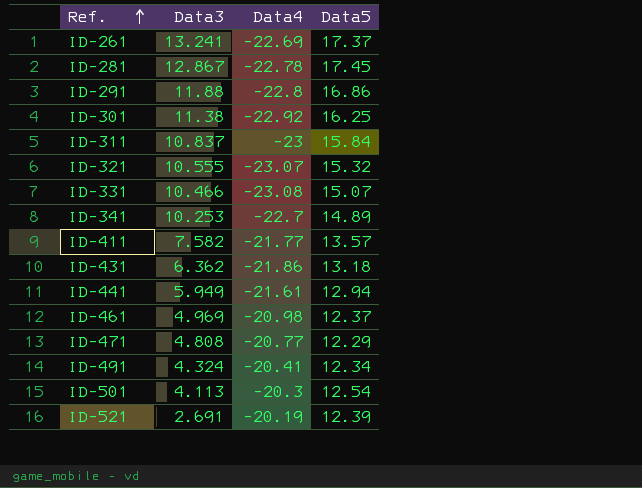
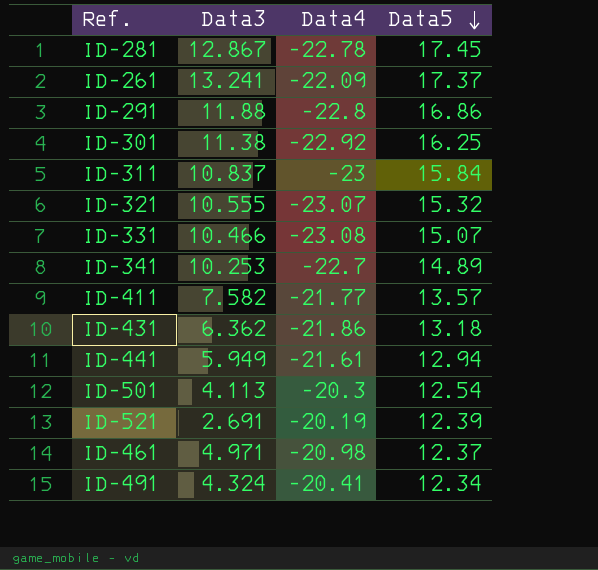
row order: Ref. ascending -> Data5 descending
row ID-471: 4.808 | -20.77 | 12.29 -> none
ID-261 | Data4: -22.69 -> -22.09
ID-461 | Data3: 4.969 -> 4.971

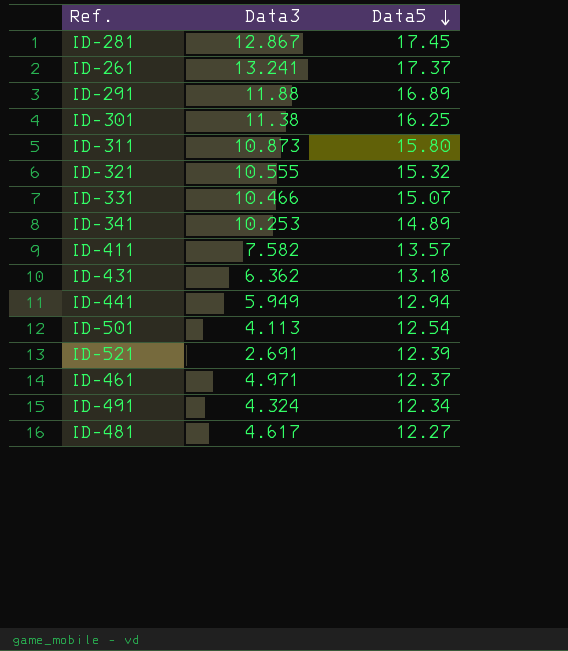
column Data4 | position: 3 -> none
ID-291 | Data5: 16.86 -> 16.89
ID-311 | Data3: 10.837 -> 10.873
ID-311 | Data5: 15.84 -> 15.80
row ID-481: none -> 4.617 | 12.27

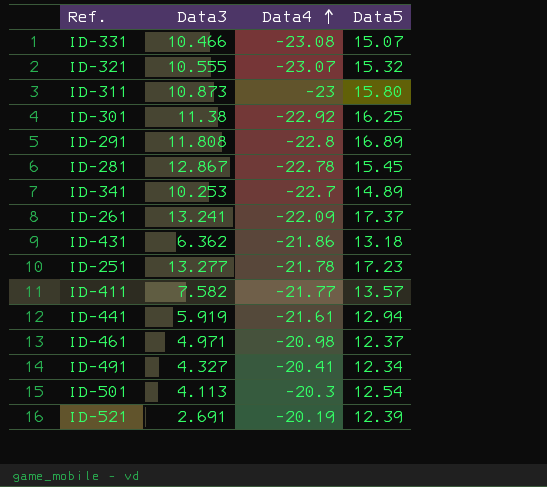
row order: Data5 descending -> Data4 ascending
column Data4 | position: none -> 3
row ID-481: 4.617 | 12.27 -> none
ID-291 | Data3: 11.88 -> 11.808
ID-281 | Data5: 17.45 -> 15.45
row ID-251: none -> 13.277 | -21.78 | 17.23
ID-441 | Data3: 5.949 -> 5.919
ID-491 | Data3: 4.324 -> 4.327

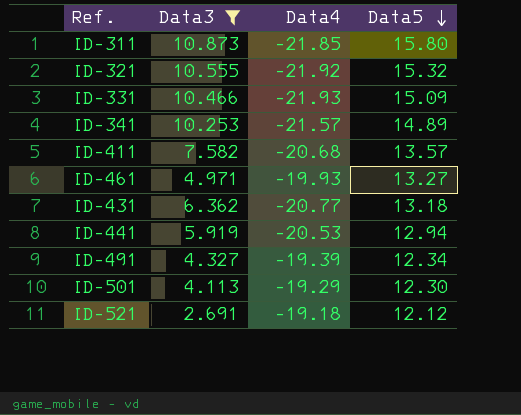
filter: none -> Data3 <= 10.873
row order: Data4 ascending -> Data5 descending
ID-311 | Data4: -23 -> -21.85
ID-321 | Data4: -23.07 -> -21.92
ID-331 | Data4: -23.08 -> -21.93
ID-331 | Data5: 15.07 -> 15.09
ID-341 | Data4: -22.7 -> -21.57
ID-411 | Data4: -21.77 -> -20.68
ID-461 | Data4: -20.98 -> -19.93
ID-461 | Data5: 12.37 -> 13.27
ID-431 | Data4: -21.86 -> -20.77
ID-441 | Data4: -21.61 -> -20.53
ID-491 | Data4: -20.41 -> -19.39
ID-501 | Data4: -20.3 -> -19.29
ID-501 | Data5: 12.54 -> 12.30
ID-521 | Data4: -20.19 -> -19.18
ID-521 | Data5: 12.39 -> 12.12

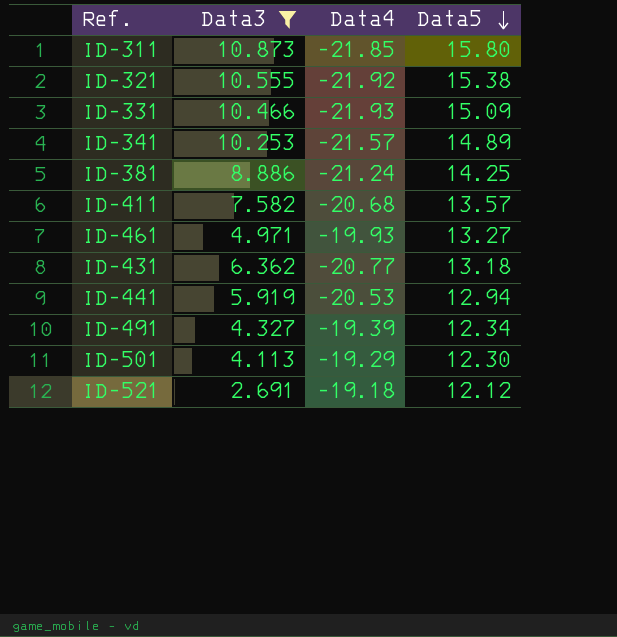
ID-321 | Data5: 15.32 -> 15.38
row ID-381: none -> 8.886 | -21.24 | 14.25

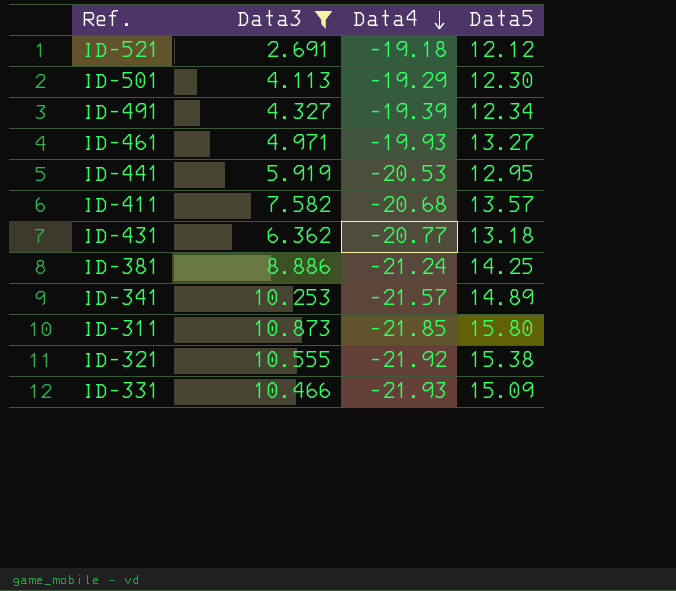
row order: Data5 descending -> Data4 descending
ID-441 | Data5: 12.94 -> 12.95

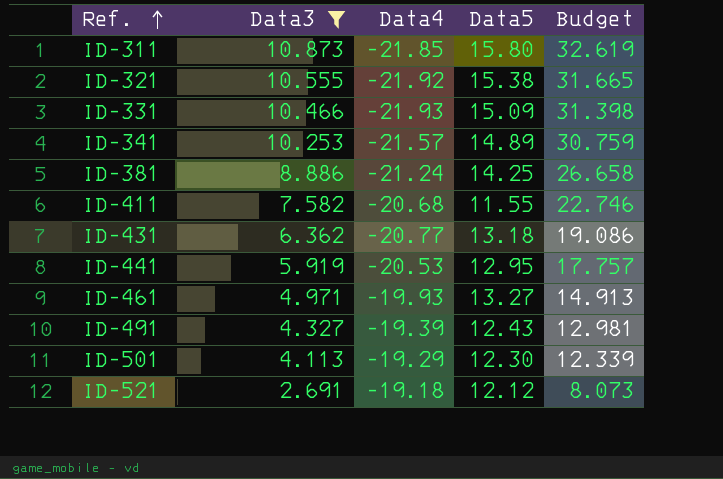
row order: Data4 descending -> Ref. ascending
column Budget | formula: none -> [Data3] * 3
ID-411 | Data5: 13.57 -> 11.55
ID-491 | Data5: 12.34 -> 12.43

